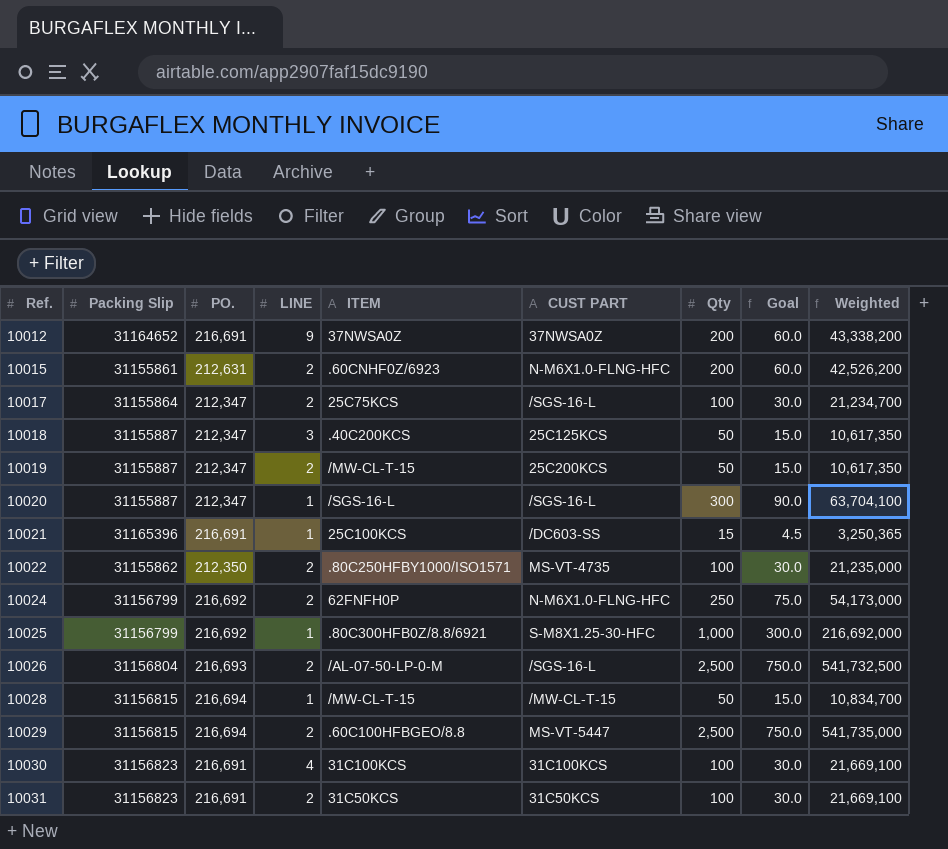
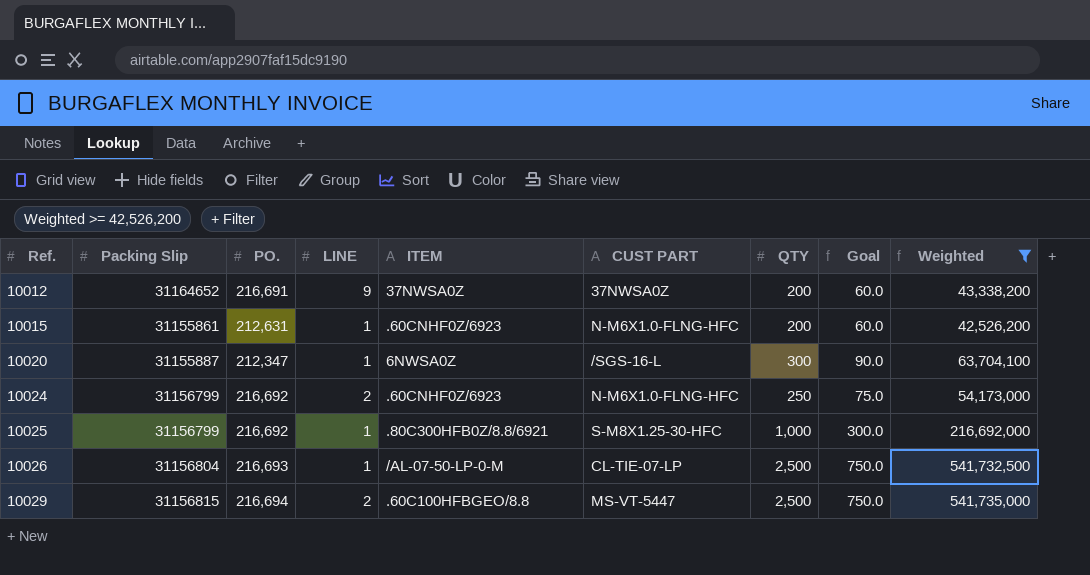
filter: none -> Weighted >= 42,526,200
column name: Qty -> QTY
10015 | LINE: 2 -> 1
10020 | ITEM: /SGS-16-L -> 6NWSA0Z
10024 | ITEM: 62FNFH0P -> .60CNHF0Z/6923
10026 | LINE: 2 -> 1
10026 | CUST PART: /SGS-16-L -> CL-TIE-07-LP

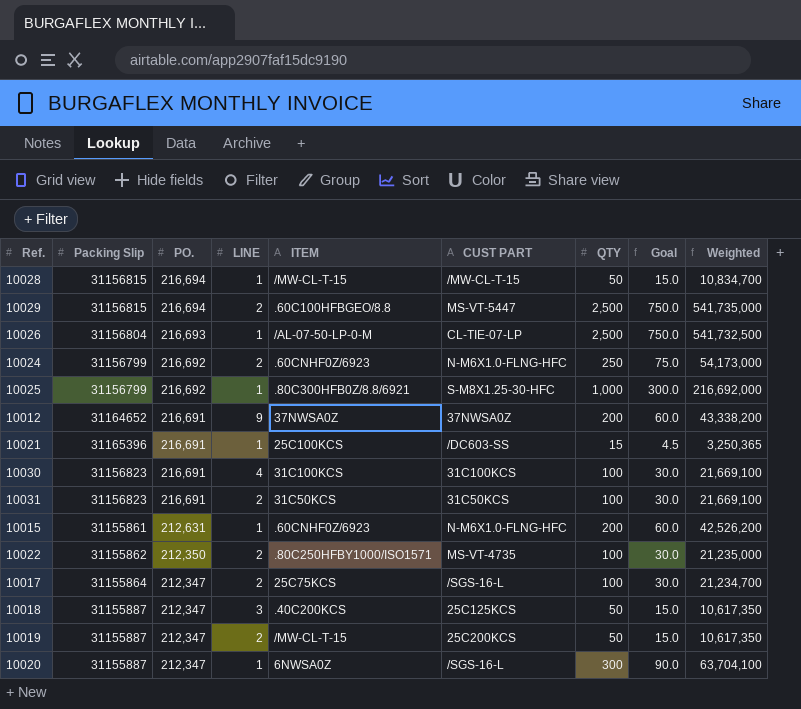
filter: Weighted >= 42,526,200 -> none
row order: Ref. ascending -> PO. descending

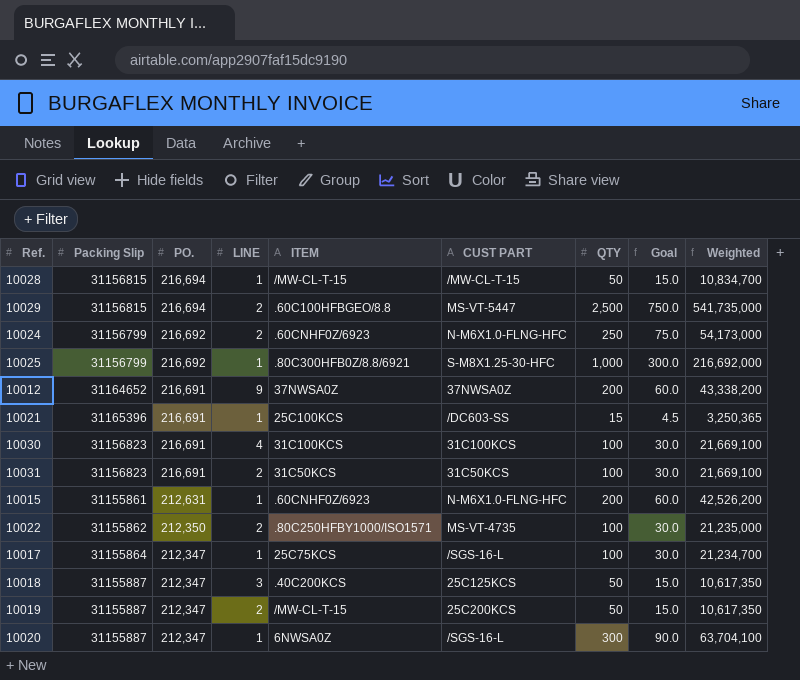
row 10026: 31156804 | 216,693 | 1 | /AL-07-50-LP-0-M | CL-TIE-07-LP | 2,500 | 750.0 | 541,732,500 -> none
10017 | LINE: 2 -> 1

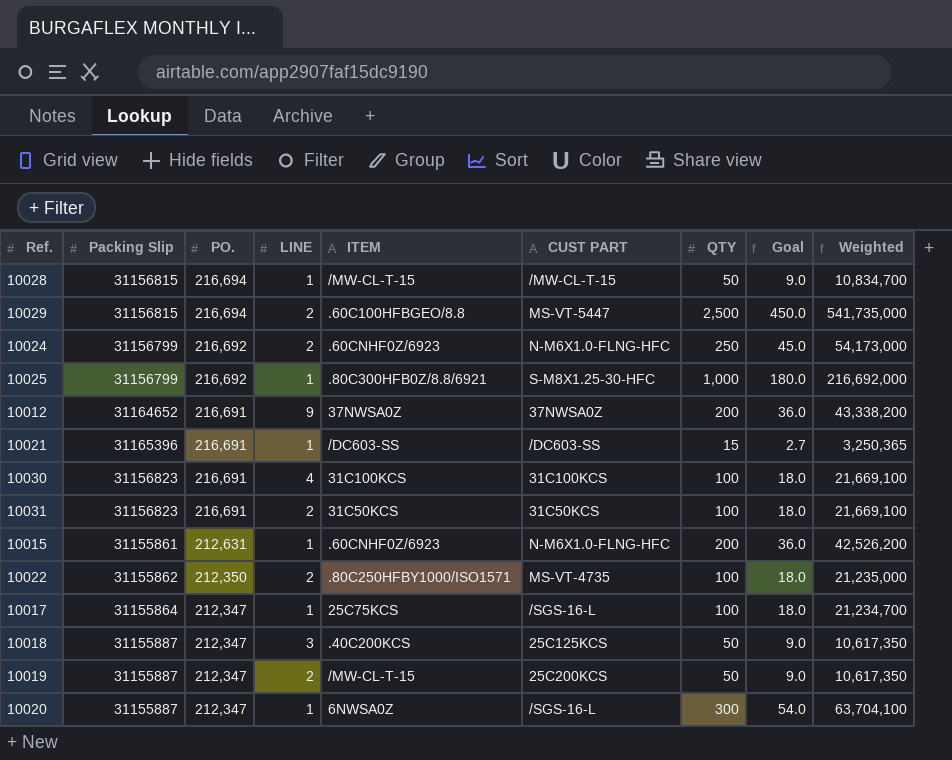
column Goal | formula: [QTY] * 0.3 -> [QTY] * 0.18
10021 | ITEM: 25C100KCS -> /DC603-SS

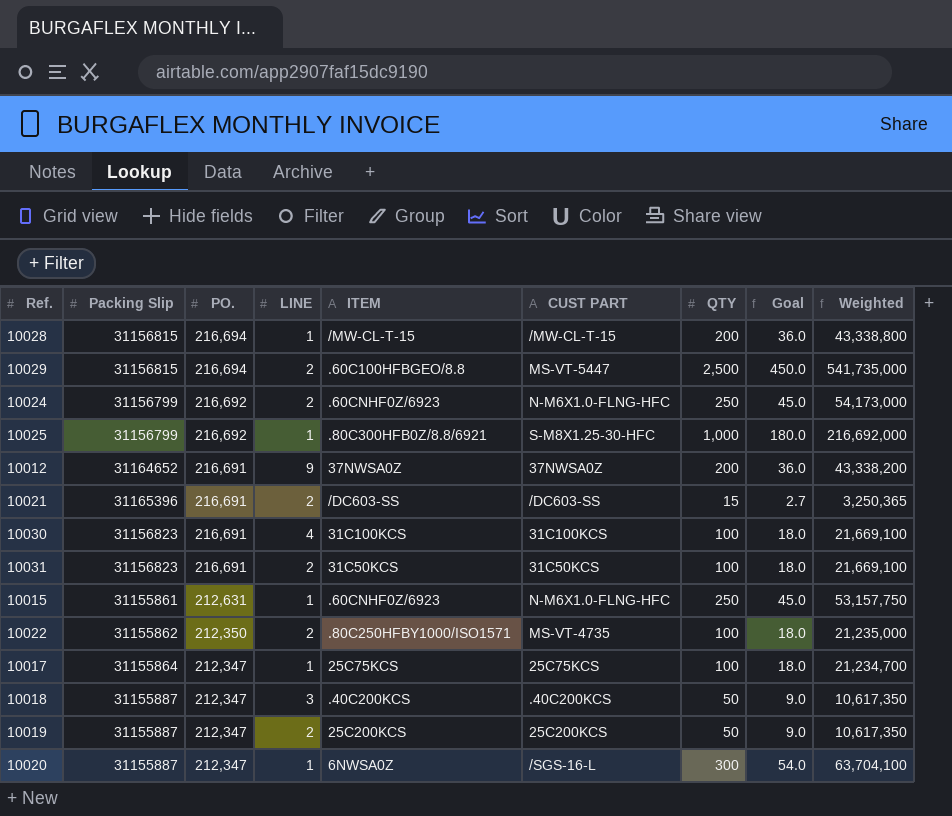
10028 | QTY: 50 -> 200
10028 | Goal: 9.0 -> 36.0
10028 | Weighted: 10,834,700 -> 43,338,800
10021 | LINE: 1 -> 2
10015 | QTY: 200 -> 250
10015 | Goal: 36.0 -> 45.0
10015 | Weighted: 42,526,200 -> 53,157,750
10017 | CUST PART: /SGS-16-L -> 25C75KCS
10018 | CUST PART: 25C125KCS -> .40C200KCS
10019 | ITEM: /MW-CL-T-15 -> 25C200KCS

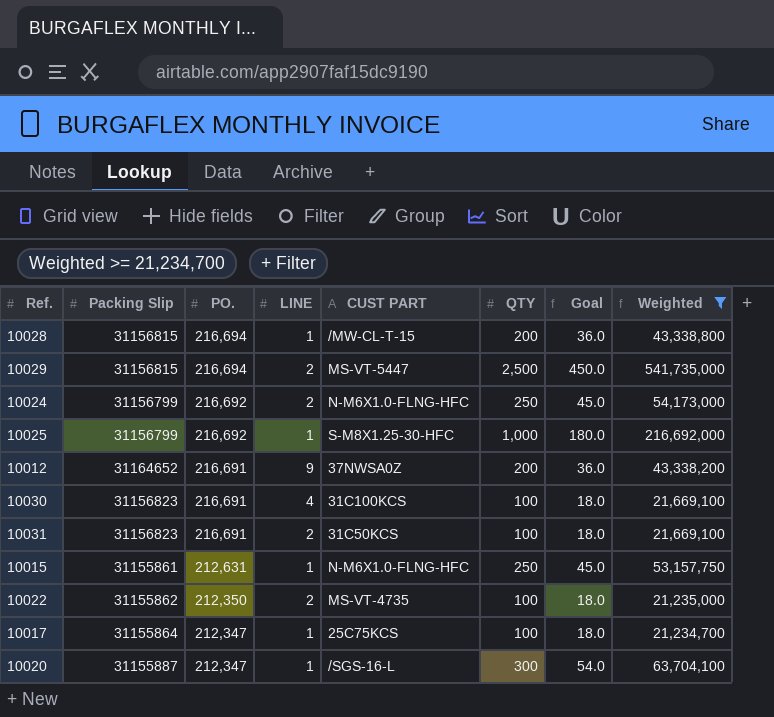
filter: none -> Weighted >= 21,234,700
column ITEM | position: 5 -> none

